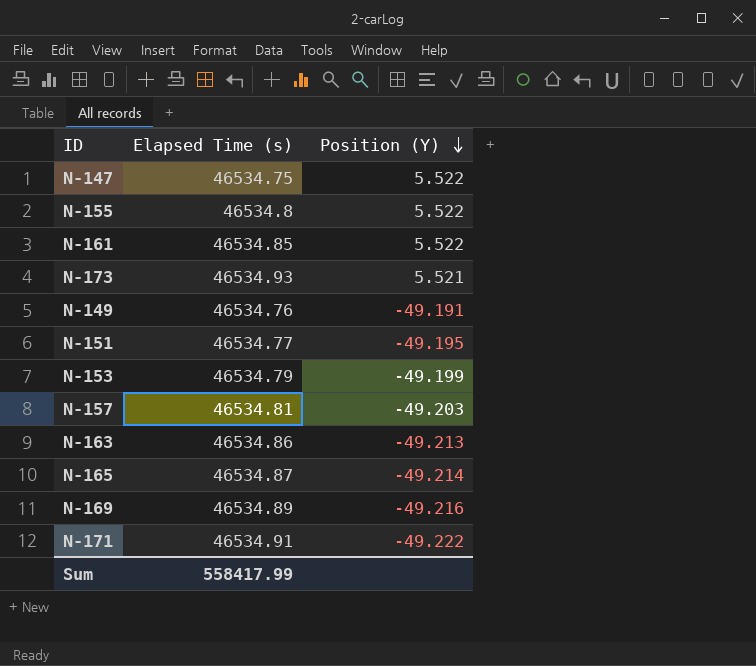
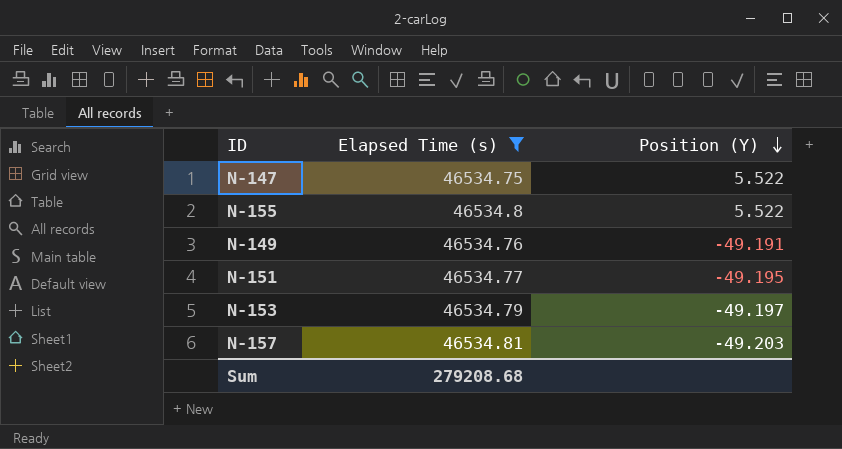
filter: none -> Elapsed Time (s) <= 46534.81
N-153 | Position (Y): -49.199 -> -49.197
Sum | Elapsed Time (s): 558417.99 -> 279208.68

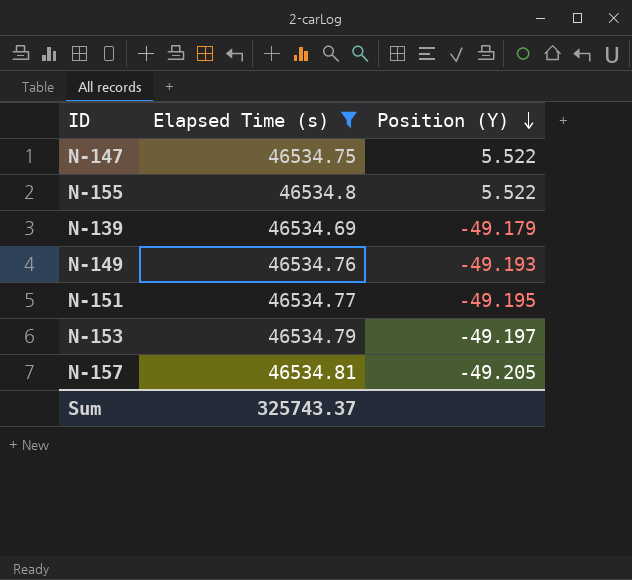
row N-139: none -> 46534.69 | -49.179
N-149 | Position (Y): -49.191 -> -49.193
N-157 | Position (Y): -49.203 -> -49.205
Sum | Elapsed Time (s): 279208.68 -> 325743.37

